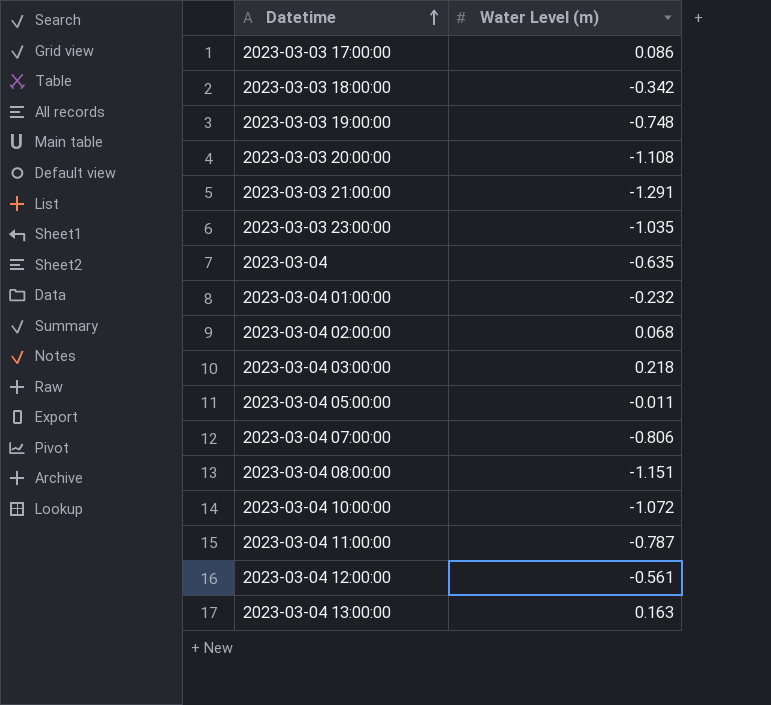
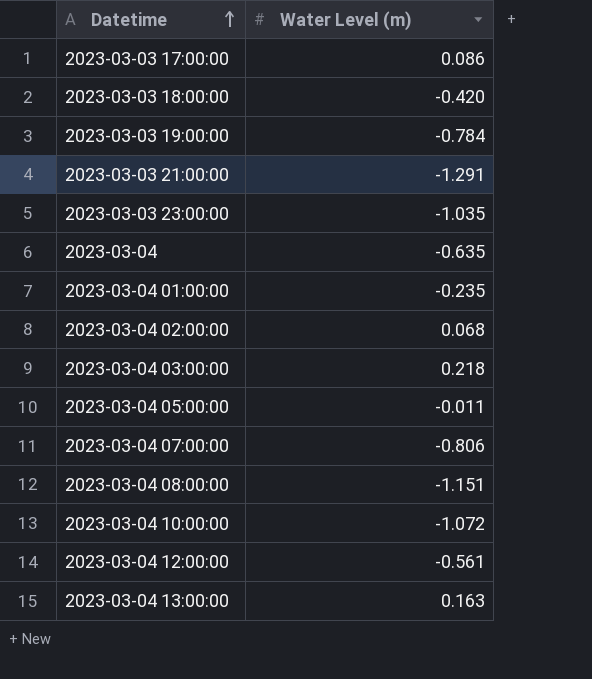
row 2023-03-03 20:00:00: -1.108 -> none
row 2023-03-04 11:00:00: -0.787 -> none
2023-03-03 18:00:00 | Water Level (m): -0.342 -> -0.420
2023-03-03 19:00:00 | Water Level (m): -0.748 -> -0.784
2023-03-04 01:00:00 | Water Level (m): -0.232 -> -0.235

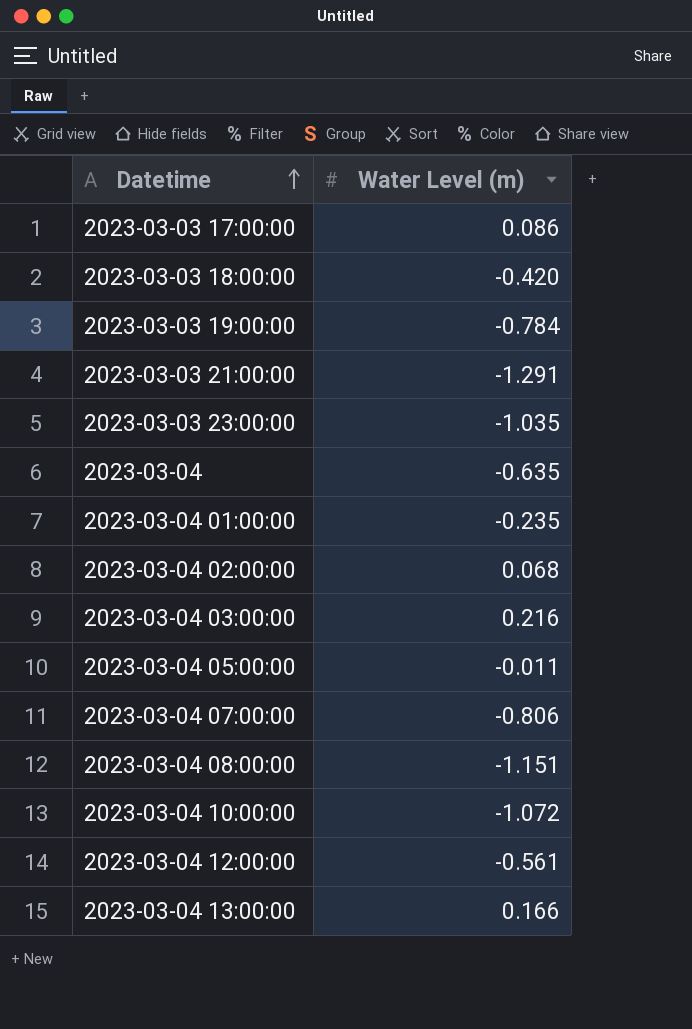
2023-03-04 03:00:00 | Water Level (m): 0.218 -> 0.216
2023-03-04 13:00:00 | Water Level (m): 0.163 -> 0.166

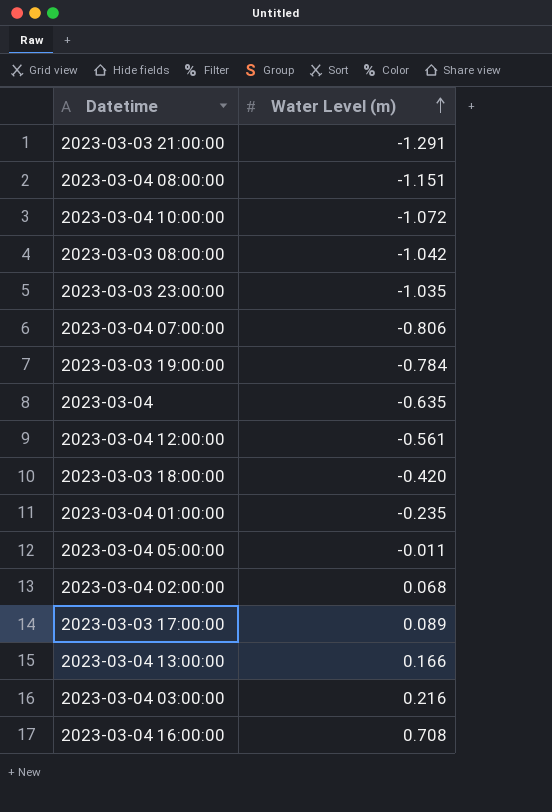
row order: Datetime ascending -> Water Level (m) ascending
row 2023-03-03 08:00:00: none -> -1.042
2023-03-03 17:00:00 | Water Level (m): 0.086 -> 0.089
row 2023-03-04 16:00:00: none -> 0.708

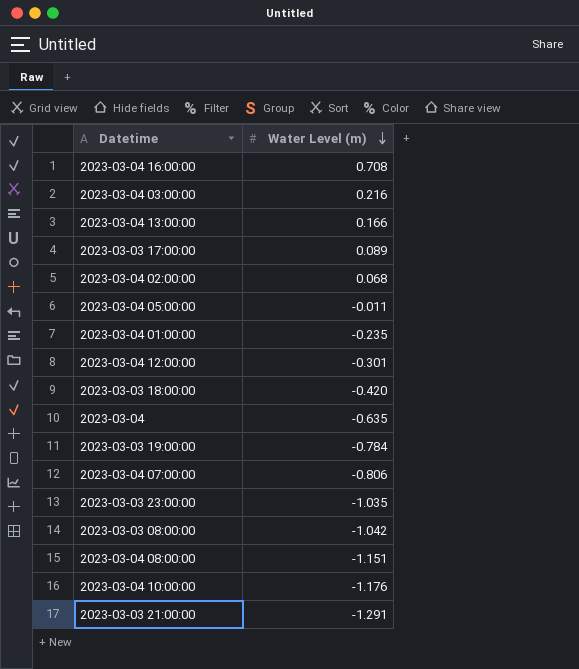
row order: Water Level (m) ascending -> Water Level (m) descending
2023-03-04 12:00:00 | Water Level (m): -0.561 -> -0.301
2023-03-04 10:00:00 | Water Level (m): -1.072 -> -1.176

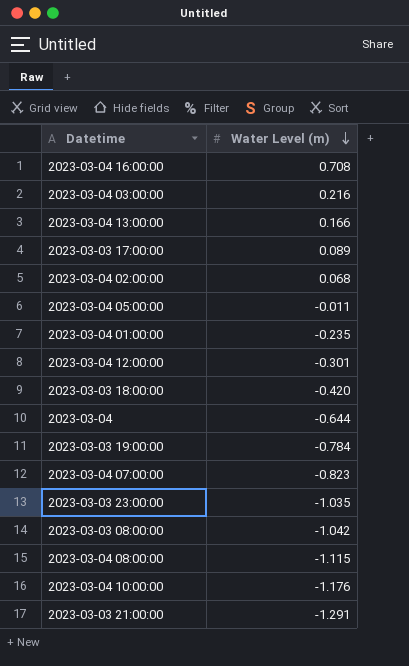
2023-03-04 | Water Level (m): -0.635 -> -0.644
2023-03-04 07:00:00 | Water Level (m): -0.806 -> -0.823
2023-03-04 08:00:00 | Water Level (m): -1.151 -> -1.115

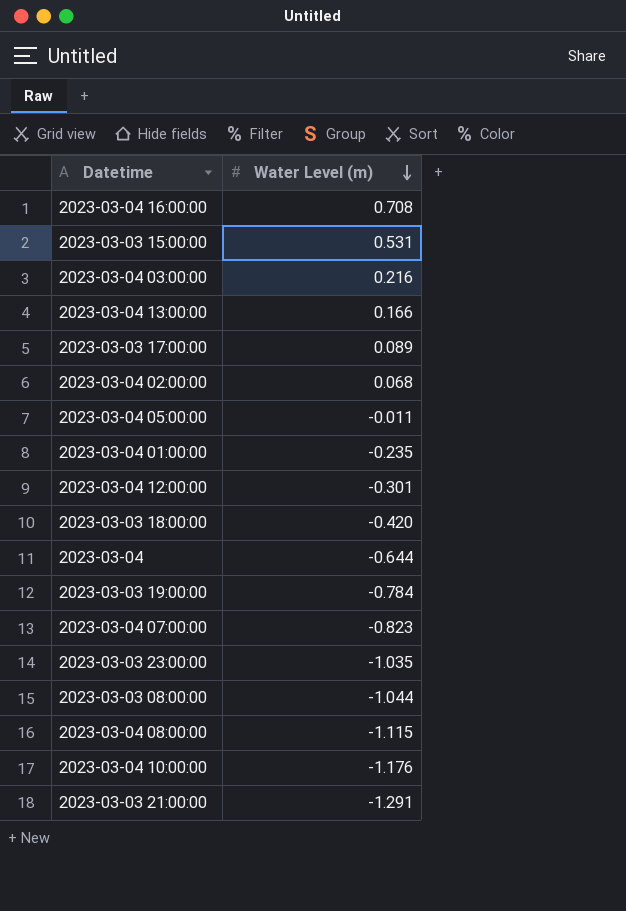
row 2023-03-03 15:00:00: none -> 0.531
2023-03-03 08:00:00 | Water Level (m): -1.042 -> -1.044

